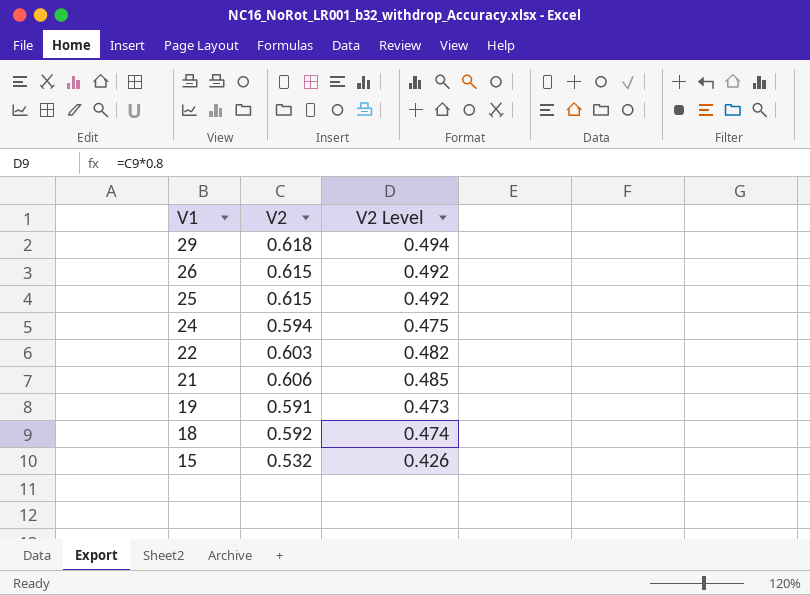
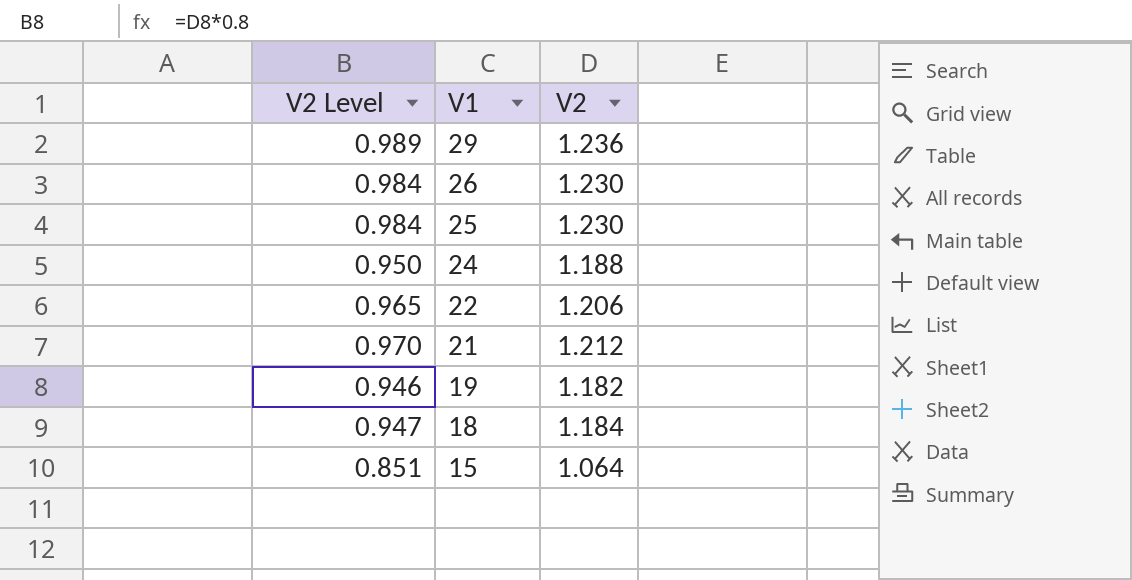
column V2 Level | position: 3 -> 1
29 | V2 Level: 0.494 -> 0.989
29 | V2: 0.618 -> 1.236
26 | V2 Level: 0.492 -> 0.984
26 | V2: 0.615 -> 1.230
25 | V2 Level: 0.492 -> 0.984
25 | V2: 0.615 -> 1.230
24 | V2 Level: 0.475 -> 0.950
24 | V2: 0.594 -> 1.188
22 | V2 Level: 0.482 -> 0.965
22 | V2: 0.603 -> 1.206
21 | V2 Level: 0.485 -> 0.970
21 | V2: 0.606 -> 1.212
19 | V2 Level: 0.473 -> 0.946
19 | V2: 0.591 -> 1.182
18 | V2 Level: 0.474 -> 0.947
18 | V2: 0.592 -> 1.184
15 | V2 Level: 0.426 -> 0.851
15 | V2: 0.532 -> 1.064

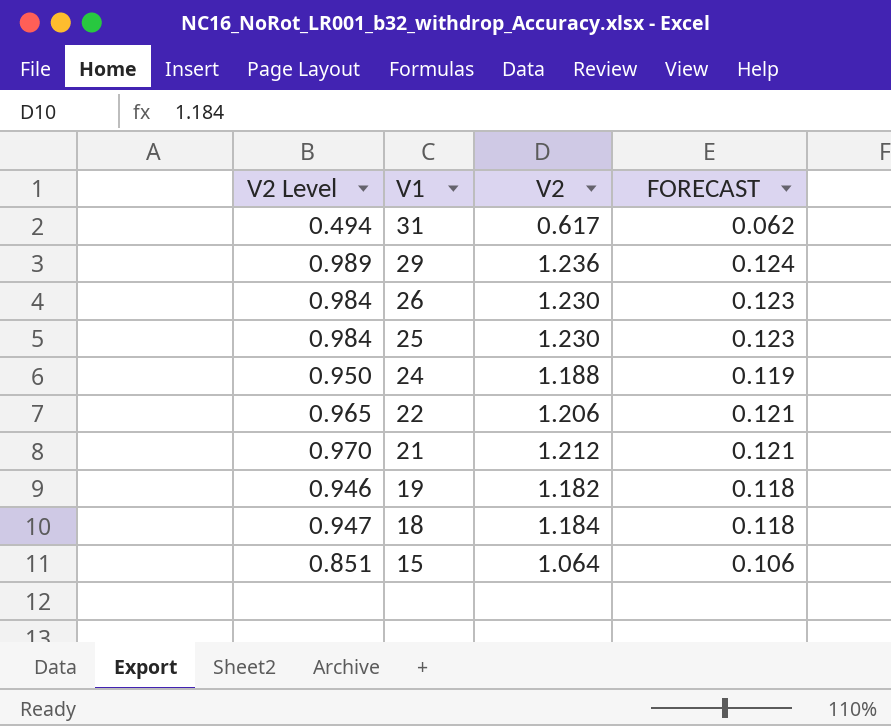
column FORECAST | formula: none -> [V2] * 0.1
row 31: none -> 0.494 | 0.617 | 0.062

